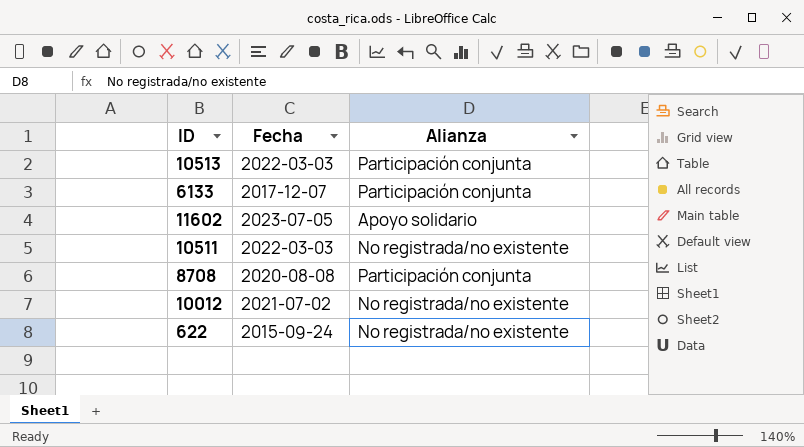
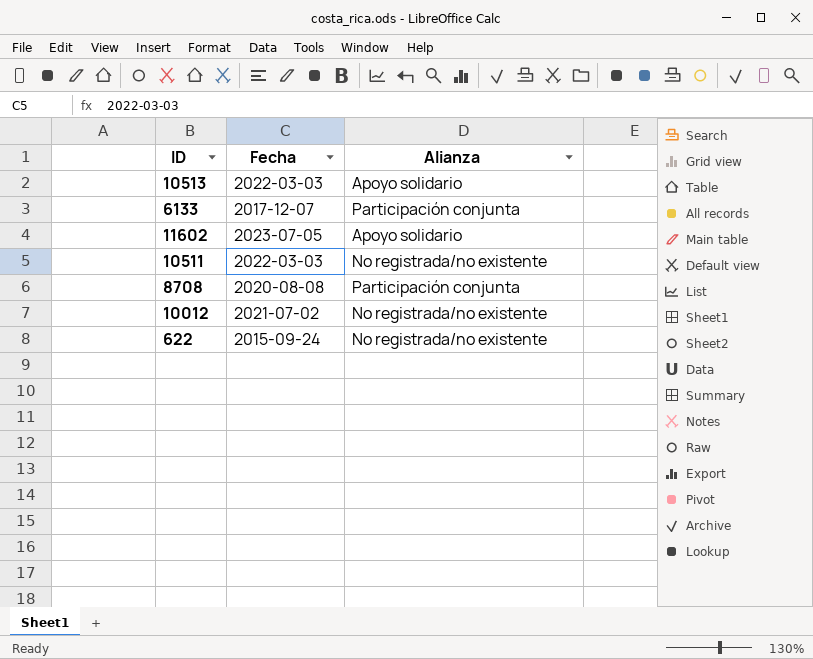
10513 | Alianza: Participación conjunta -> Apoyo solidario

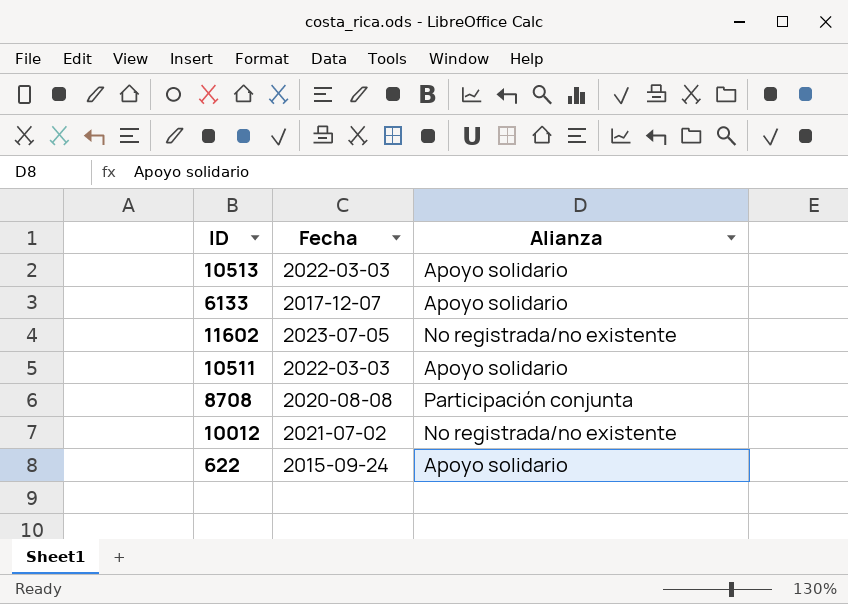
6133 | Alianza: Participación conjunta -> Apoyo solidario
11602 | Alianza: Apoyo solidario -> No registrada/no existente
10511 | Alianza: No registrada/no existente -> Apoyo solidario
622 | Alianza: No registrada/no existente -> Apoyo solidario

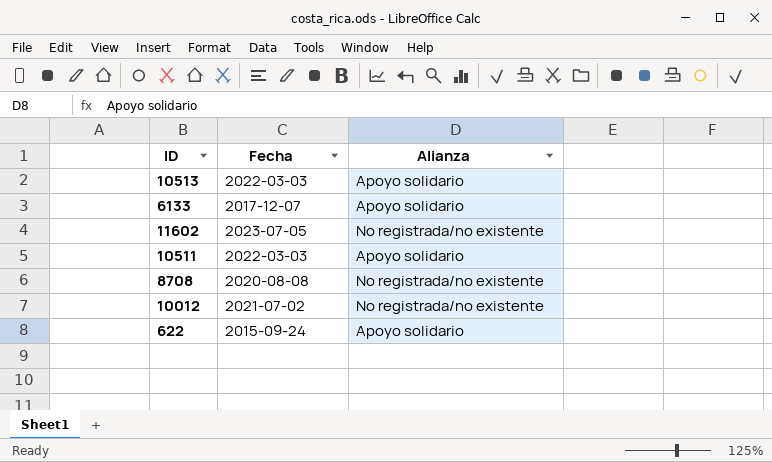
8708 | Alianza: Participación conjunta -> No registrada/no existente

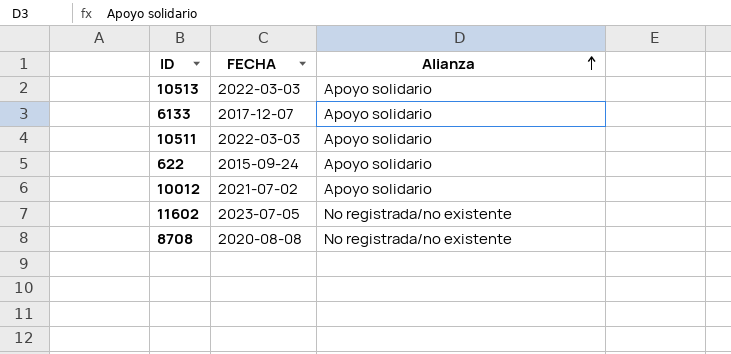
row order: none -> Alianza ascending
column name: Fecha -> FECHA
10012 | Alianza: No registrada/no existente -> Apoyo solidario

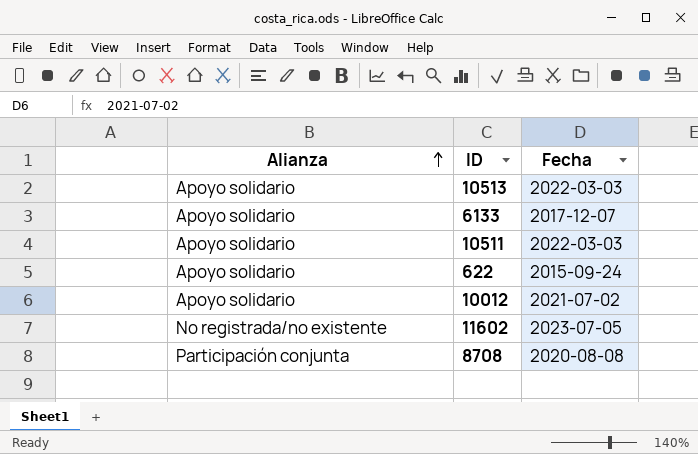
column Alianza | position: 3 -> 1
column name: FECHA -> Fecha
8708 | Alianza: No registrada/no existente -> Participación conjunta

